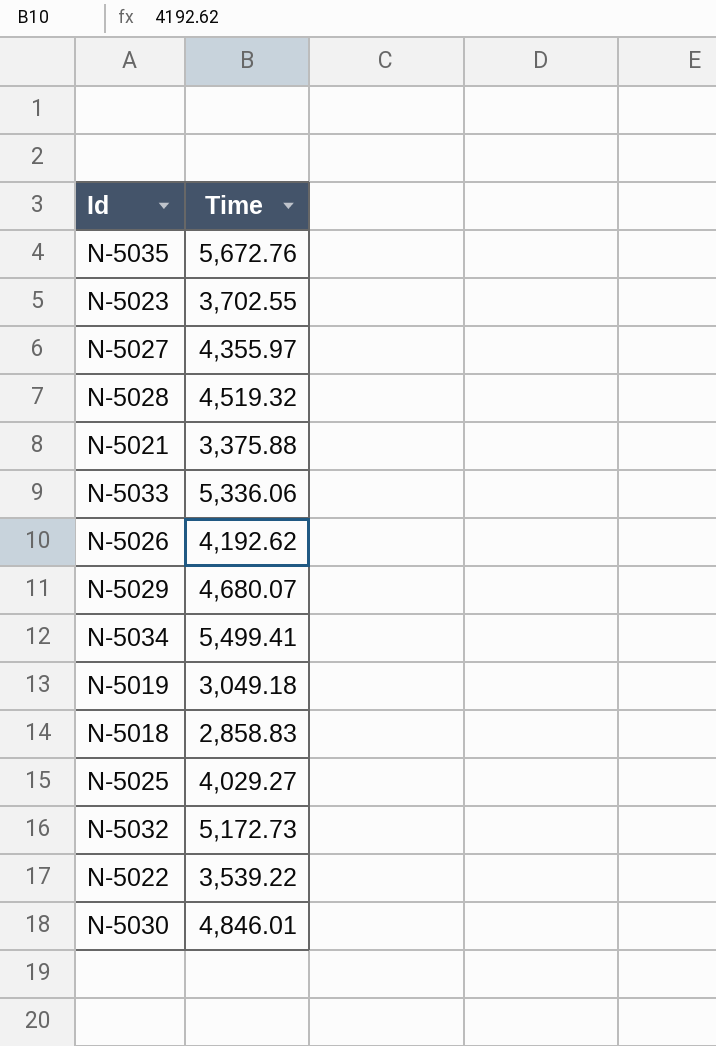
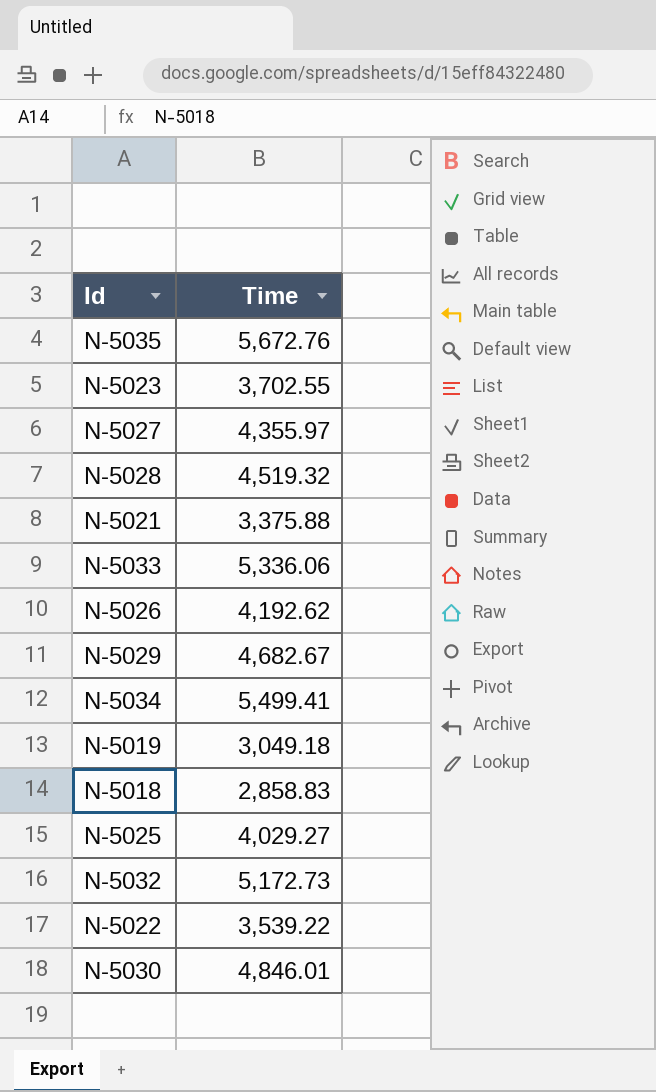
N-5029 | Time: 4,680.07 -> 4,682.67

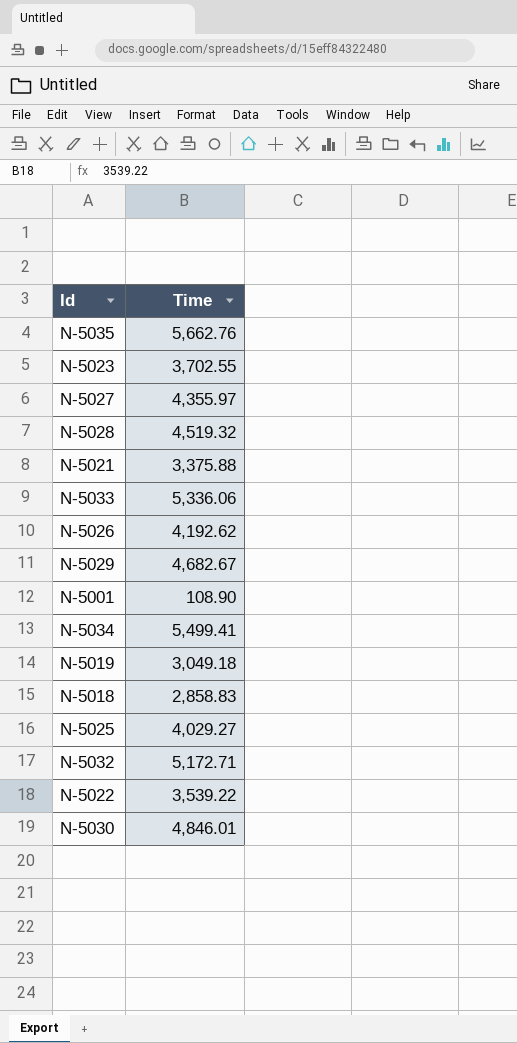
N-5035 | Time: 5,672.76 -> 5,662.76
row N-5001: none -> 108.90
N-5032 | Time: 5,172.73 -> 5,172.71

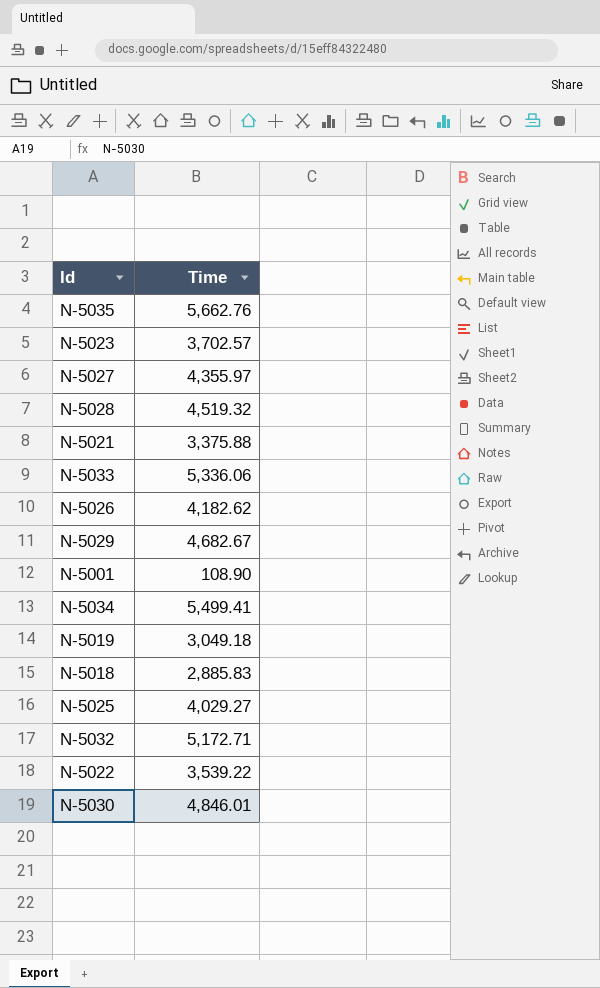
N-5023 | Time: 3,702.55 -> 3,702.57
N-5026 | Time: 4,192.62 -> 4,182.62
N-5018 | Time: 2,858.83 -> 2,885.83

